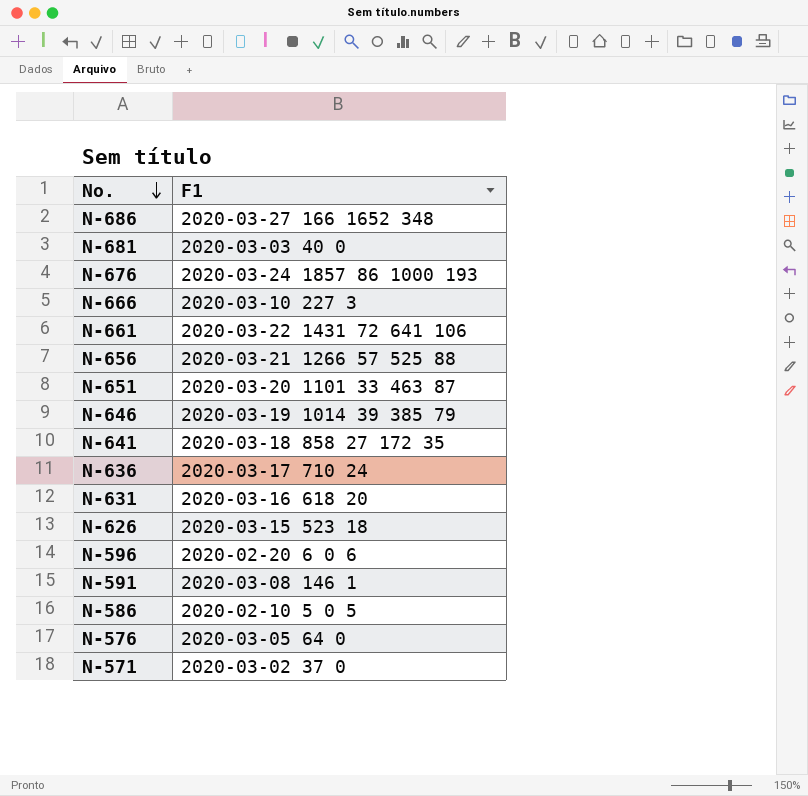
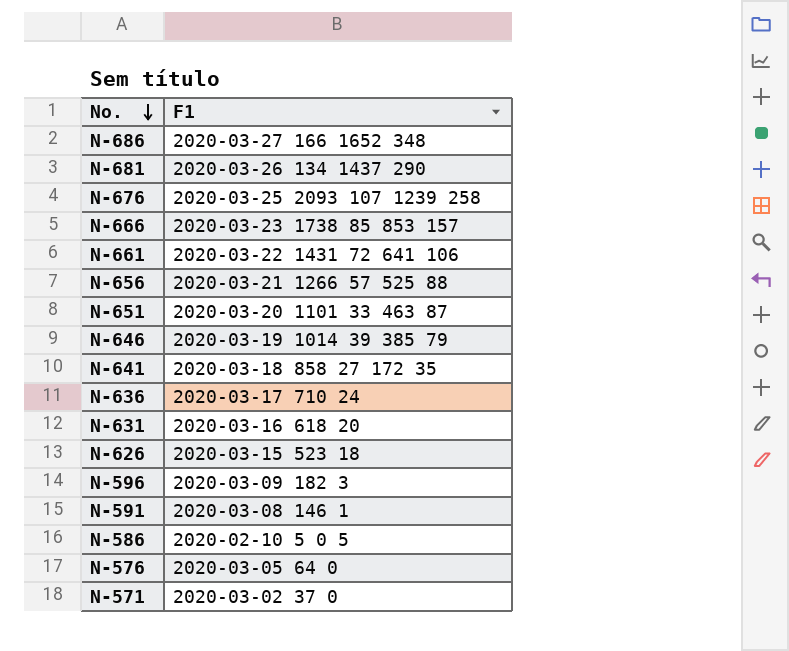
N-681 | F1: 2020-03-03 40 0 -> 2020-03-26 134 1437 290
N-676 | F1: 2020-03-24 1857 86 1000 193 -> 2020-03-25 2093 107 1239 258
N-666 | F1: 2020-03-10 227 3 -> 2020-03-23 1738 85 853 157
N-596 | F1: 2020-02-20 6 0 6 -> 2020-03-09 182 3

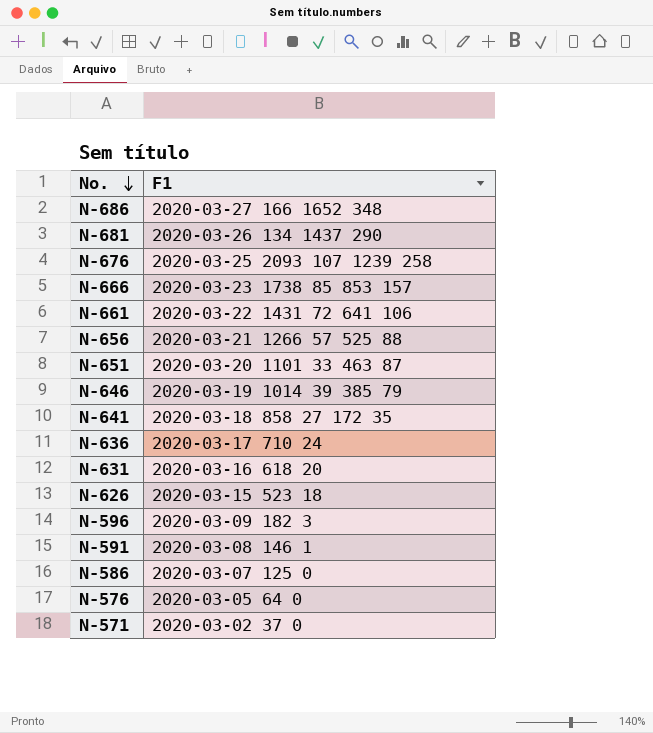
N-586 | F1: 2020-02-10 5 0 5 -> 2020-03-07 125 0

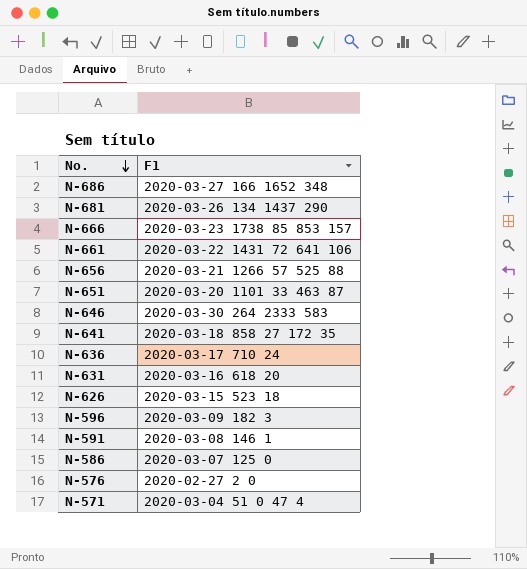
row N-676: 2020-03-25 2093 107 1239 258 -> none
N-646 | F1: 2020-03-19 1014 39 385 79 -> 2020-03-30 264 2333 583
N-576 | F1: 2020-03-05 64 0 -> 2020-02-27 2 0
N-571 | F1: 2020-03-02 37 0 -> 2020-03-04 51 0 47 4

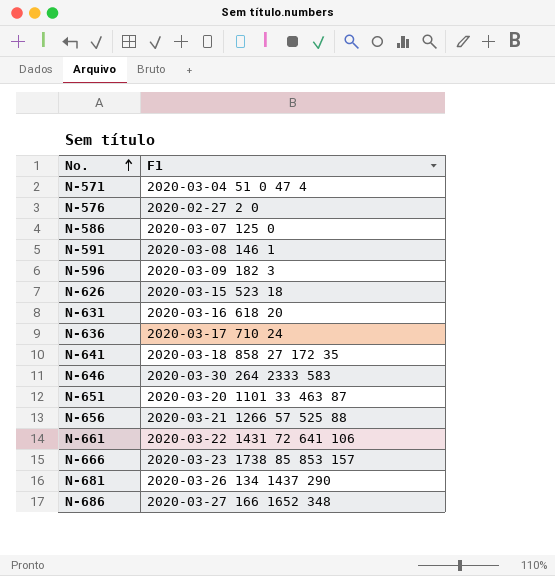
row order: No. descending -> No. ascending

